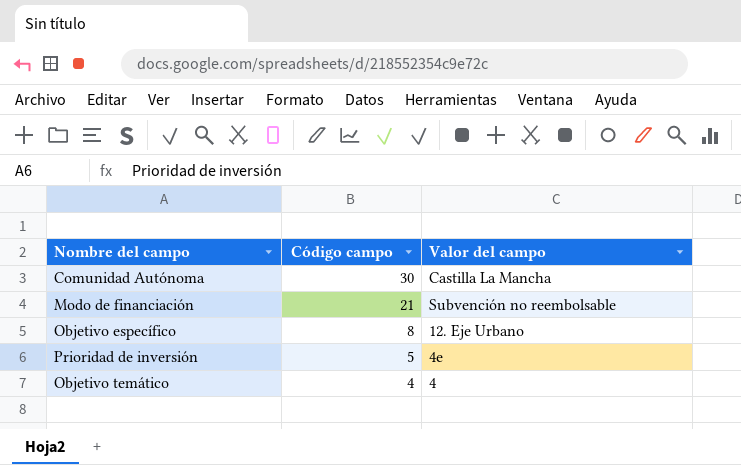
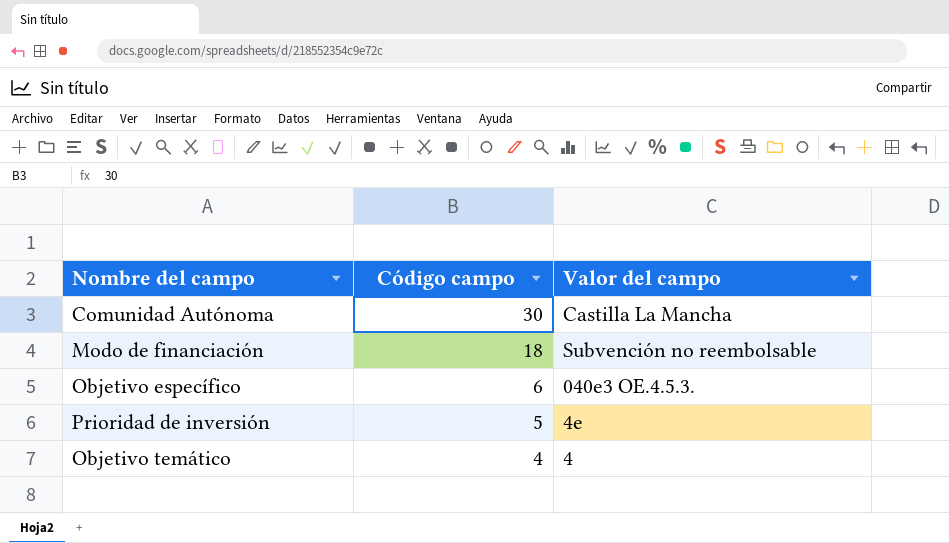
Modo de financiación | Código campo: 21 -> 18
Objetivo específico | Código campo: 8 -> 6
Objetivo específico | Valor del campo: 12. Eje Urbano -> 040e3 OE.4.5.3.

